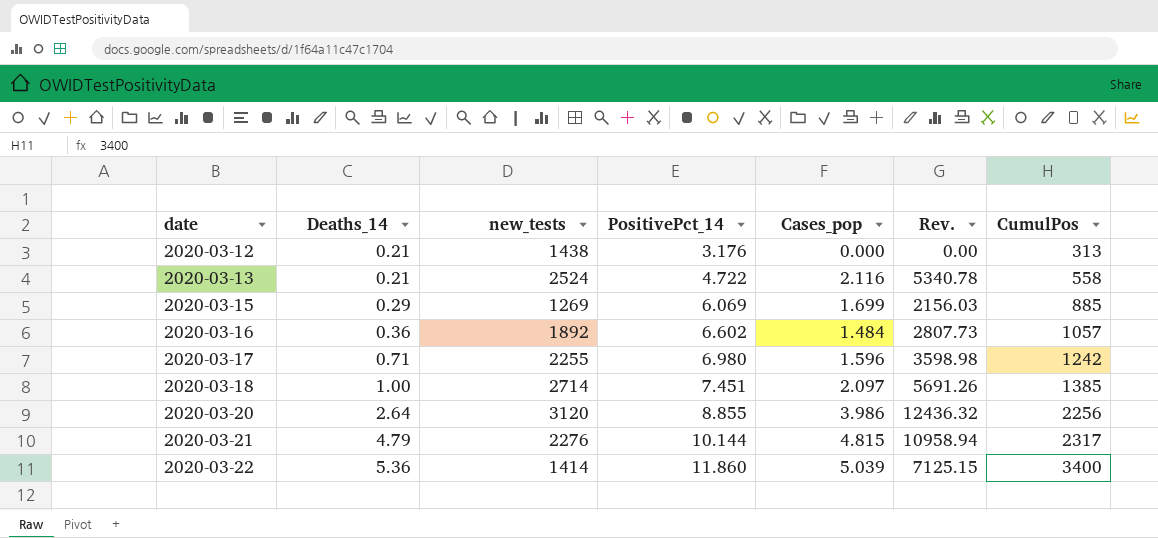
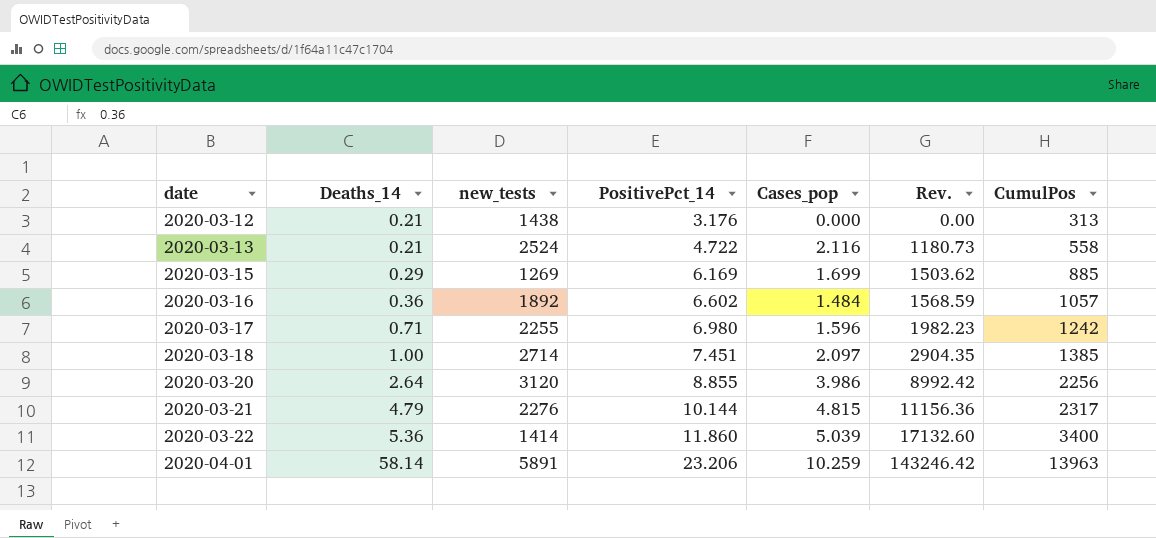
column Rev. | formula: [new_tests] * [Cases_pop] -> [Cases_pop] * [CumulPos]
2020-03-15 | PositivePct_14: 6.069 -> 6.169
row 2020-04-01: none -> 58.14 | 5891 | 23.206 | 10.259 | 143246.42 | 13963

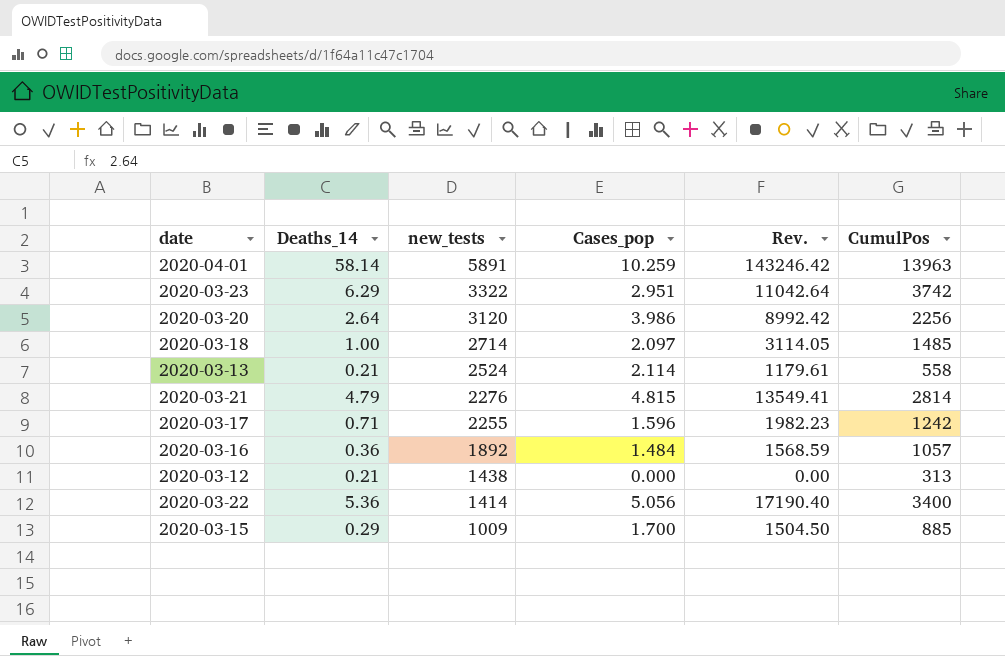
row order: date ascending -> new_tests descending
column PositivePct_14 | position: 4 -> none
row 2020-03-23: none -> 6.29 | 3322 | 2.951 | 11042.64 | 3742
2020-03-18 | Rev.: 2904.35 -> 3114.05
2020-03-18 | CumulPos: 1385 -> 1485
2020-03-13 | Cases_pop: 2.116 -> 2.114
2020-03-13 | Rev.: 1180.73 -> 1179.61
2020-03-21 | Rev.: 11156.36 -> 13549.41
2020-03-21 | CumulPos: 2317 -> 2814
2020-03-22 | Cases_pop: 5.039 -> 5.056
2020-03-22 | Rev.: 17132.60 -> 17190.40
2020-03-15 | new_tests: 1269 -> 1009
2020-03-15 | Cases_pop: 1.699 -> 1.700
2020-03-15 | Rev.: 1503.62 -> 1504.50

